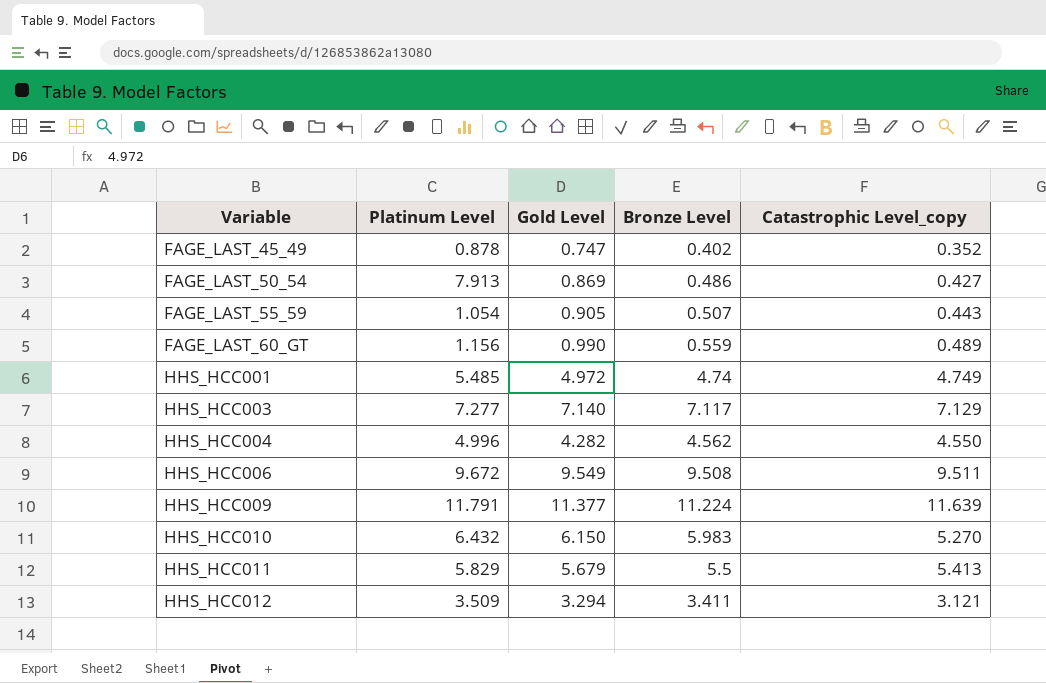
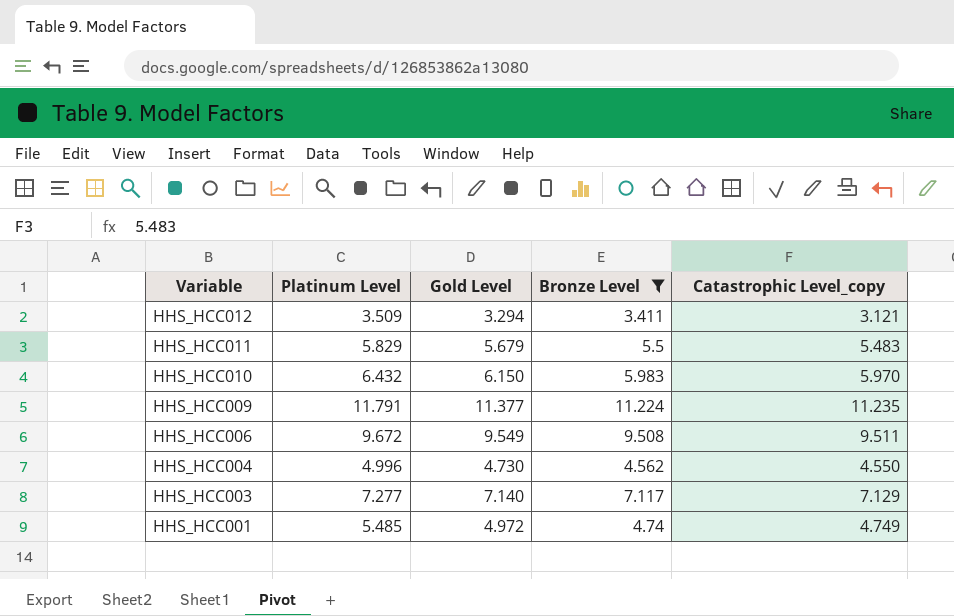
filter: none -> Bronze Level >= 3.411
row order: Variable ascending -> Variable descending
HHS_HCC011 | Catastrophic Level_copy: 5.413 -> 5.483
HHS_HCC010 | Catastrophic Level_copy: 5.270 -> 5.970
HHS_HCC009 | Catastrophic Level_copy: 11.639 -> 11.235
HHS_HCC004 | Gold Level: 4.282 -> 4.730

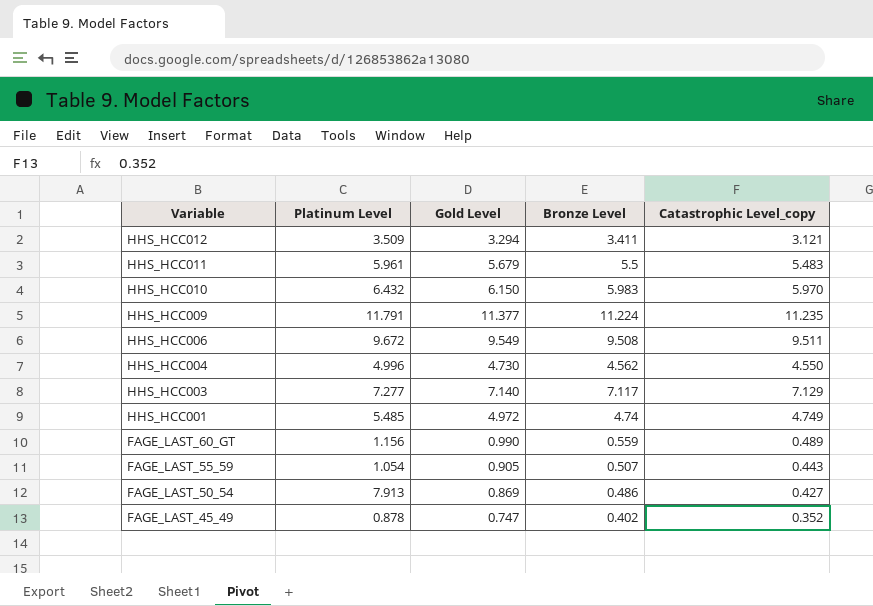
filter: Bronze Level >= 3.411 -> none
HHS_HCC011 | Platinum Level: 5.829 -> 5.961

